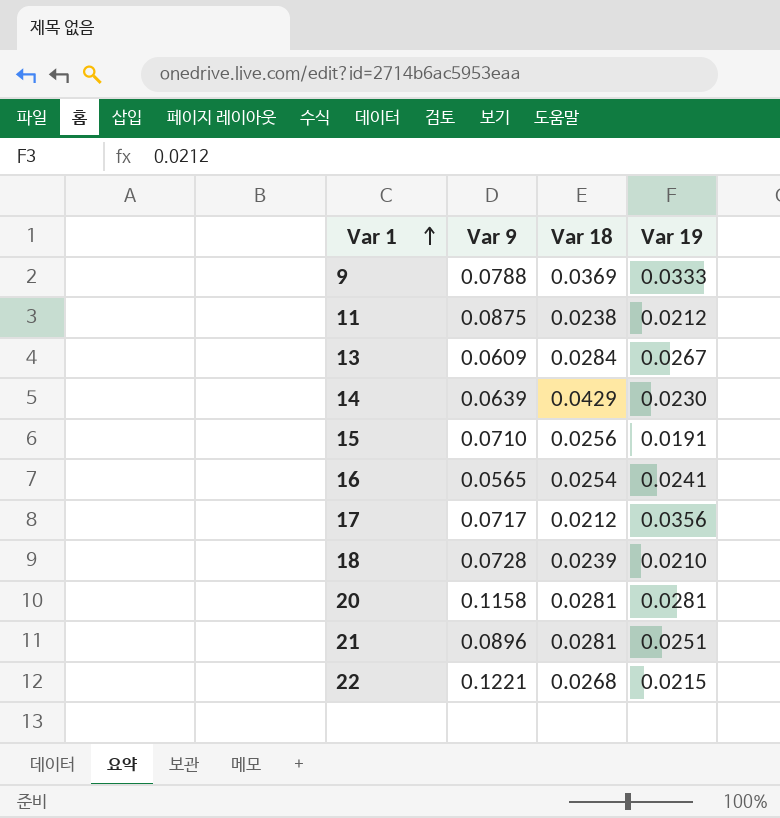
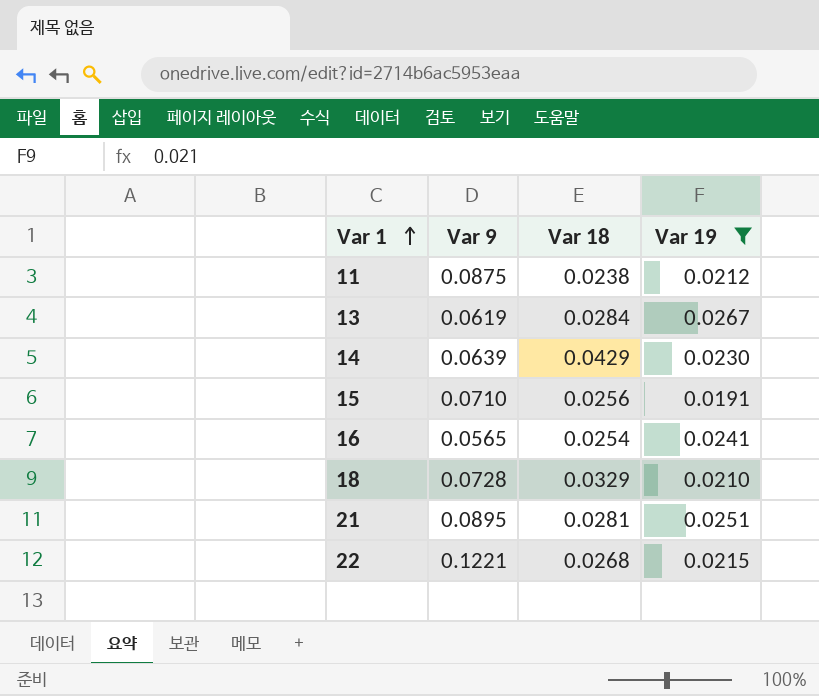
filter: none -> Var 19 <= 0.0267
13 | Var 9: 0.0609 -> 0.0619
18 | Var 18: 0.0239 -> 0.0329
21 | Var 9: 0.0896 -> 0.0895

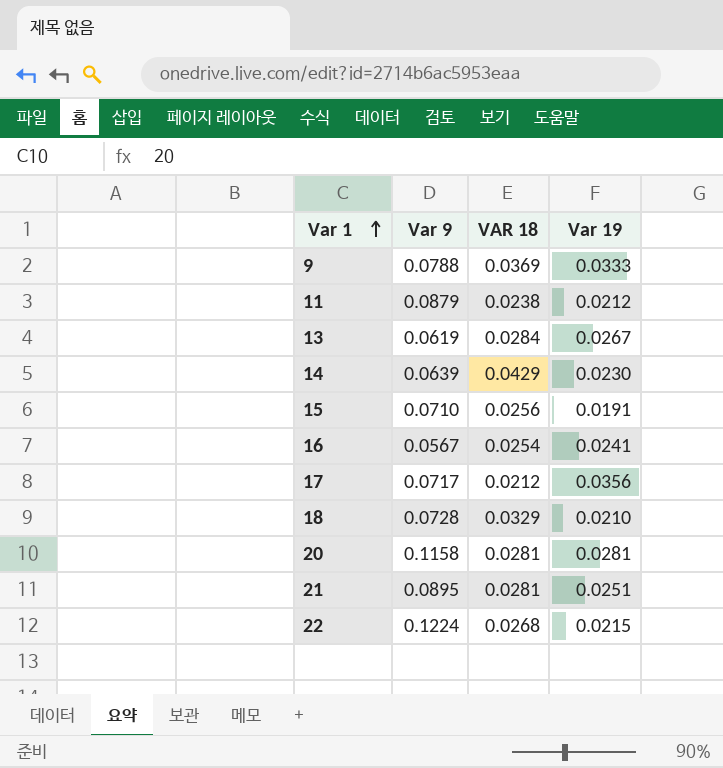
filter: Var 19 <= 0.0267 -> none
column name: Var 18 -> VAR 18
11 | Var 9: 0.0875 -> 0.0879
16 | Var 9: 0.0565 -> 0.0567
22 | Var 9: 0.1221 -> 0.1224

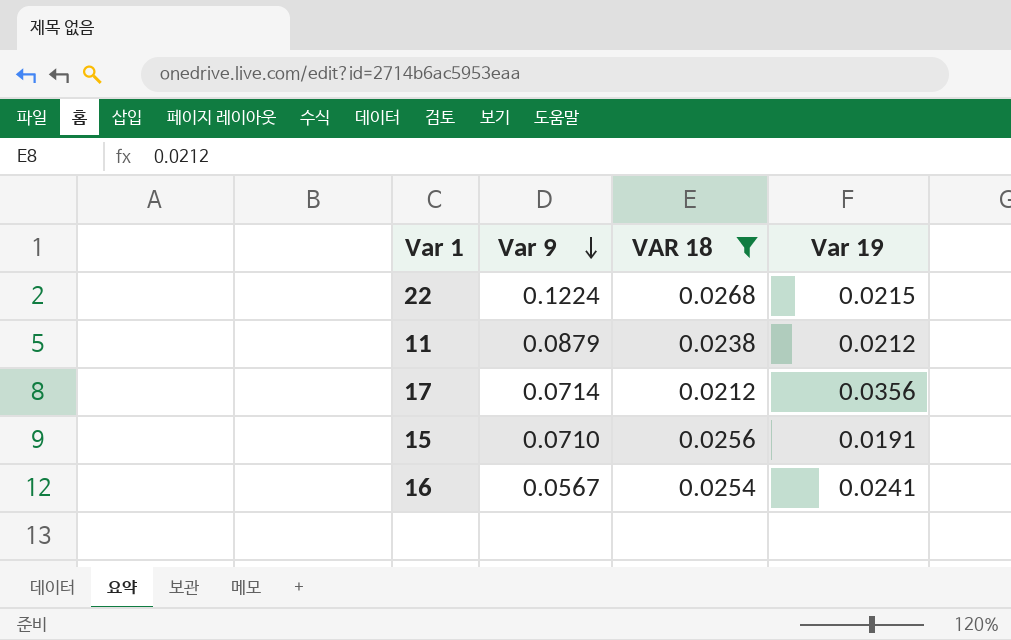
filter: none -> VAR 18 <= 0.0268
row order: Var 1 ascending -> Var 9 descending
17 | Var 9: 0.0717 -> 0.0714

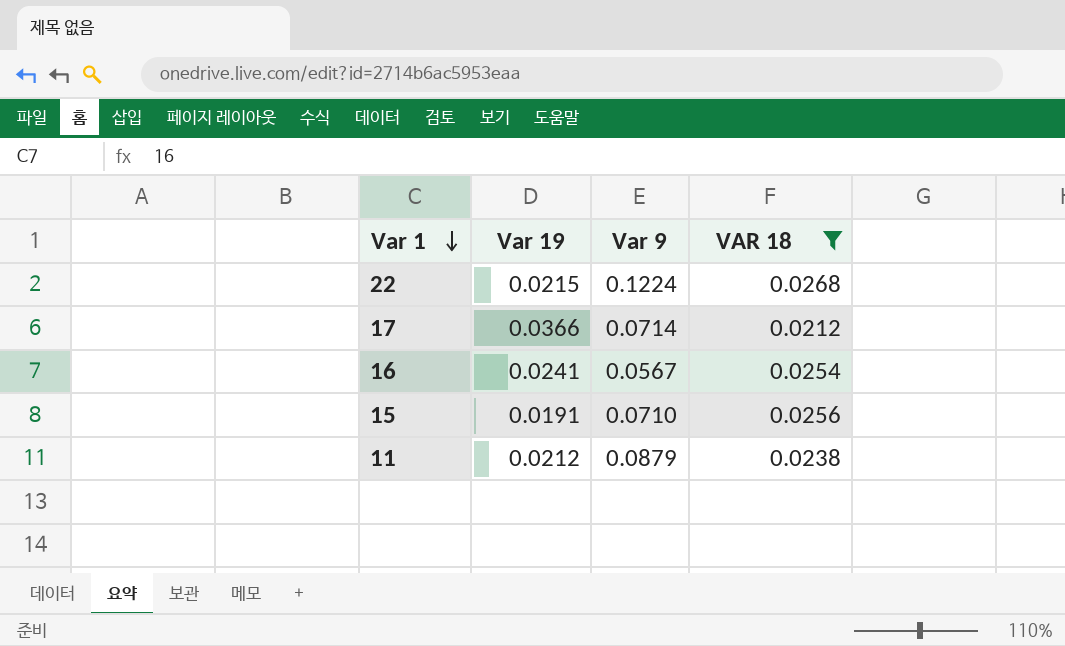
row order: Var 9 descending -> Var 1 descending
column Var 19 | position: 4 -> 2
17 | Var 19: 0.0356 -> 0.0366

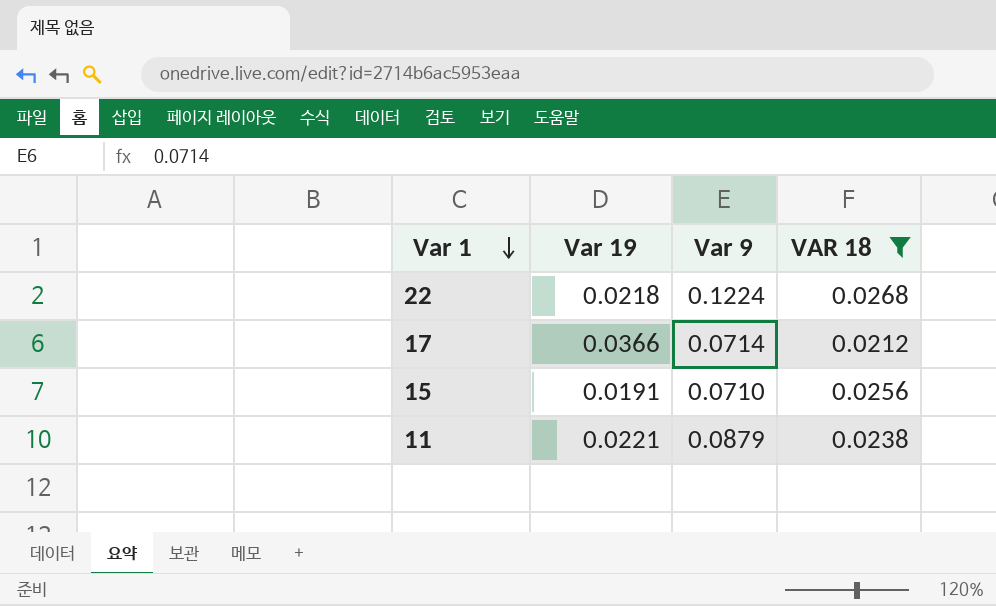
row 16: 0.0241 | 0.0567 | 0.0254 -> none
22 | Var 19: 0.0215 -> 0.0218
11 | Var 19: 0.0212 -> 0.0221

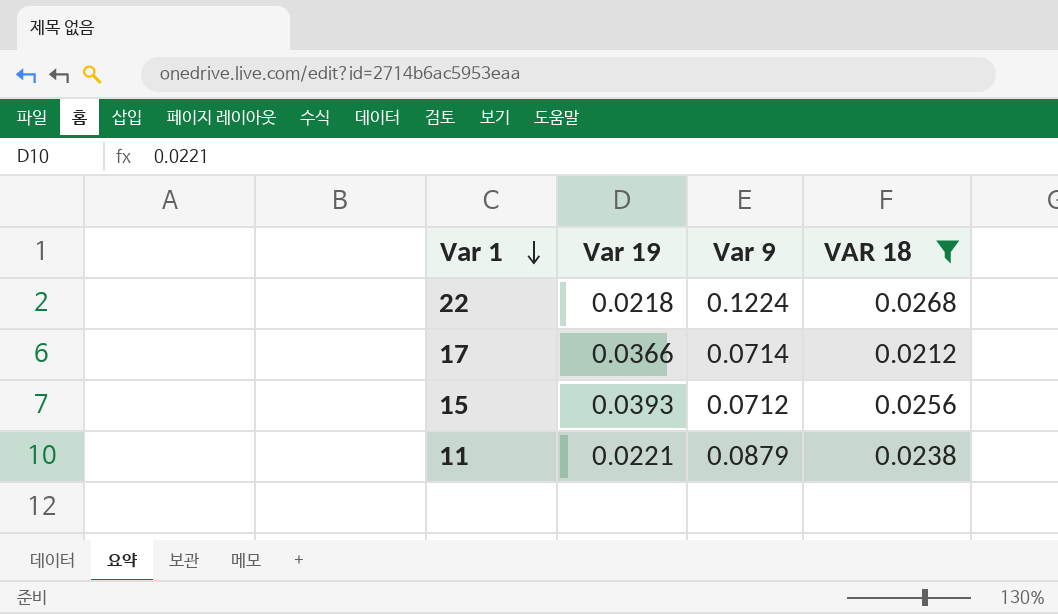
15 | Var 19: 0.0191 -> 0.0393
15 | Var 9: 0.0710 -> 0.0712

